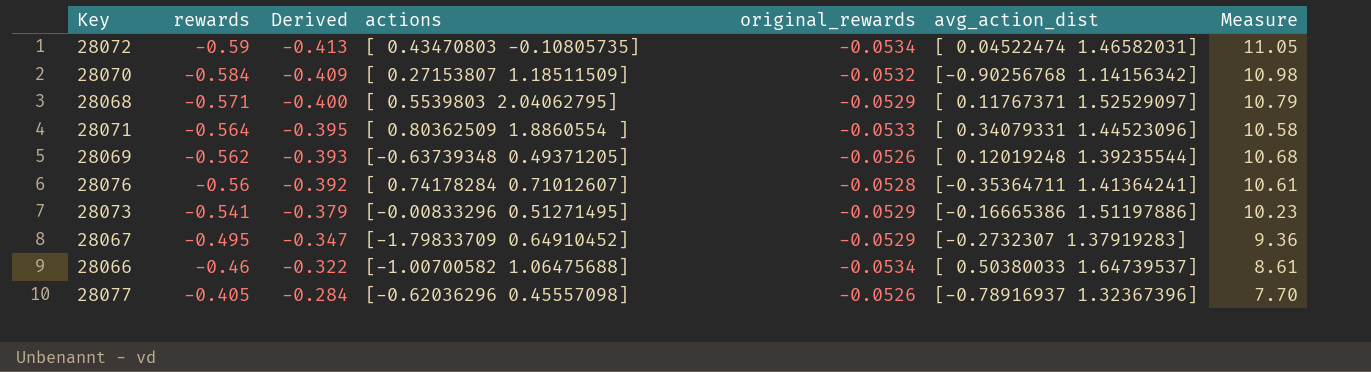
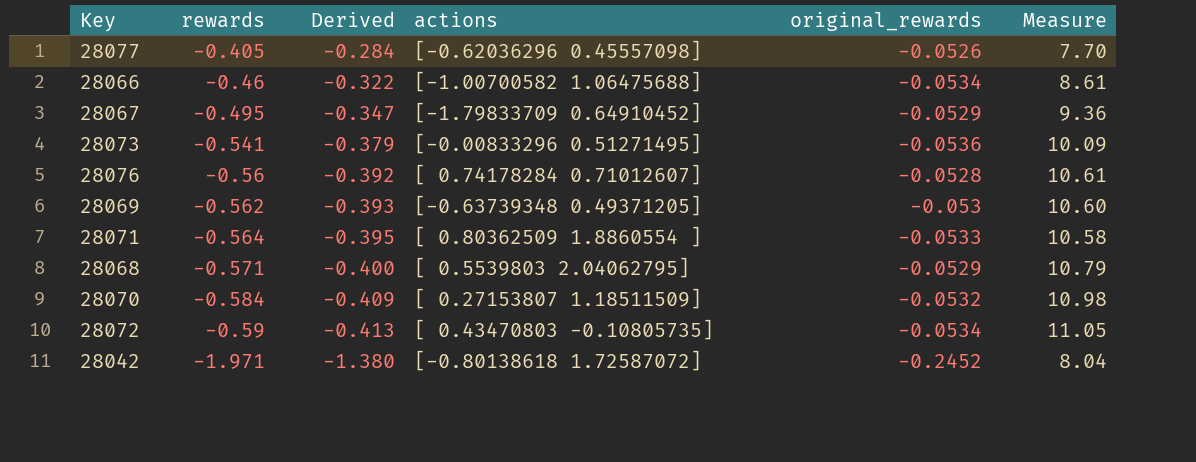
row order: rewards ascending -> rewards descending
column avg_action_dist | position: 6 -> none
28073 | original_rewards: -0.0529 -> -0.0536
28073 | Measure: 10.23 -> 10.09
28069 | original_rewards: -0.0526 -> -0.053
28069 | Measure: 10.68 -> 10.60
row 28042: none -> -1.971 | -1.380 | [-0.80138618 1.72587072] | -0.2452 | 8.04

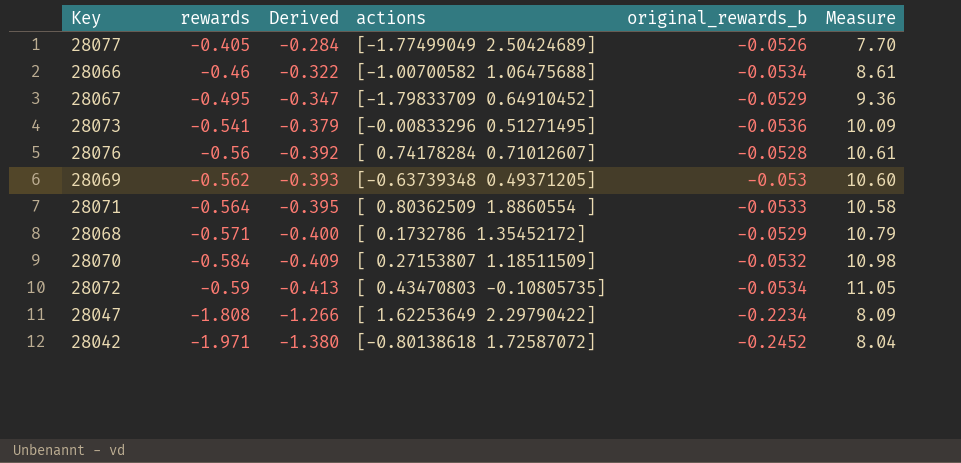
column name: original_rewards -> original_rewards_b
28077 | actions: [-0.62036296 0.45557098] -> [-1.77499049 2.50424689]
28068 | actions: [ 0.5539803 2.04062795] -> [ 0.1732786 1.35452172]
row 28047: none -> -1.808 | -1.266 | [ 1.62253649 2.29790422] | -0.2234 | 8.09

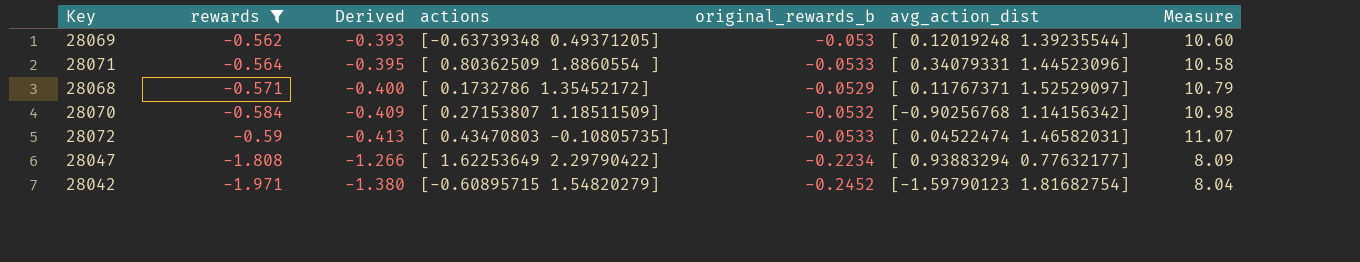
filter: none -> rewards <= -0.562
column avg_action_dist | position: none -> 6
28072 | original_rewards_b: -0.0534 -> -0.0533
28072 | Measure: 11.05 -> 11.07
28042 | actions: [-0.80138618 1.72587072] -> [-0.60895715 1.54820279]

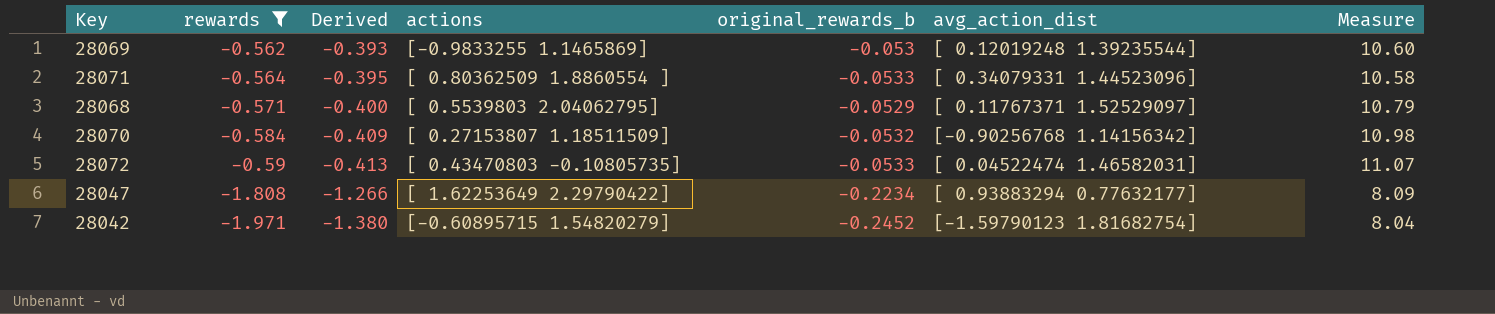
28069 | actions: [-0.63739348 0.49371205] -> [-0.9833255 1.1465869]
28068 | actions: [ 0.1732786 1.35452172] -> [ 0.5539803 2.04062795]

